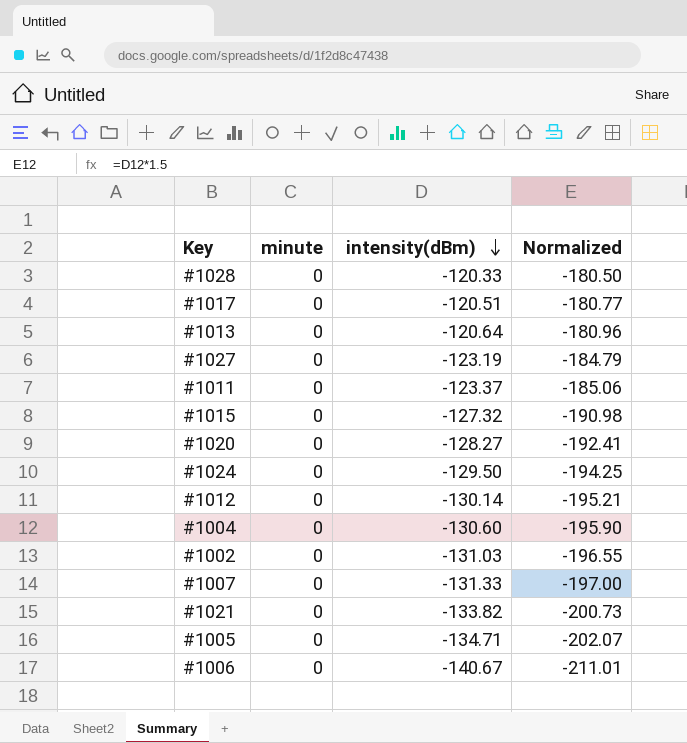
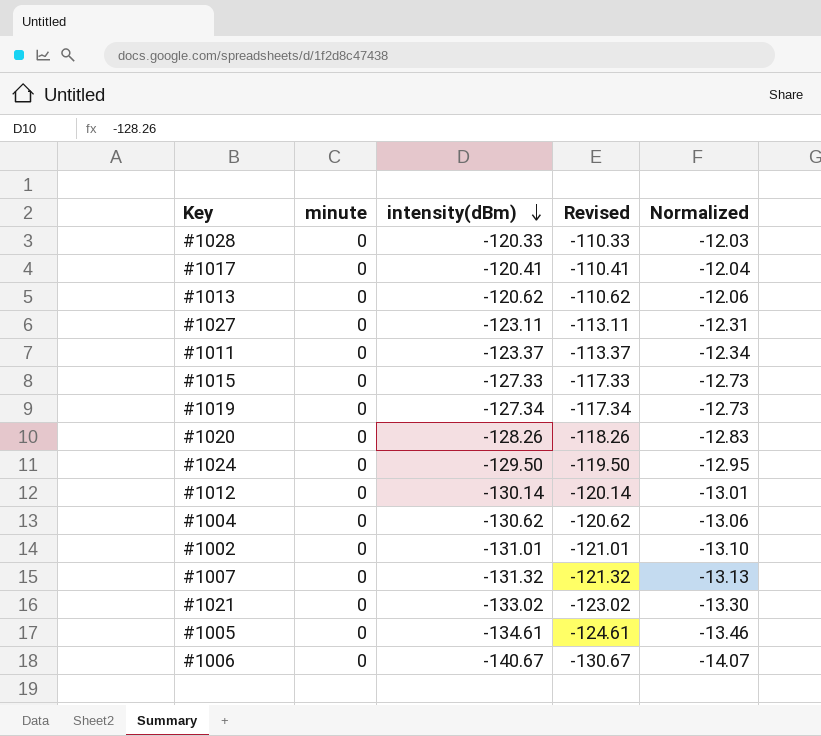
column Revised | formula: none -> [intensity(dBm)] + 10
column Normalized | formula: [intensity(dBm)] * 1.5 -> [intensity(dBm)] * 0.1
#1017 | intensity(dBm): -120.51 -> -120.41
#1013 | intensity(dBm): -120.64 -> -120.62
#1027 | intensity(dBm): -123.19 -> -123.11
#1015 | intensity(dBm): -127.32 -> -127.33
row #1019: none -> 0 | -127.34 | -117.34 | -12.73
#1020 | intensity(dBm): -128.27 -> -128.26
#1004 | intensity(dBm): -130.60 -> -130.62
#1002 | intensity(dBm): -131.03 -> -131.01
#1007 | intensity(dBm): -131.33 -> -131.32
#1021 | intensity(dBm): -133.82 -> -133.02
#1005 | intensity(dBm): -134.71 -> -134.61

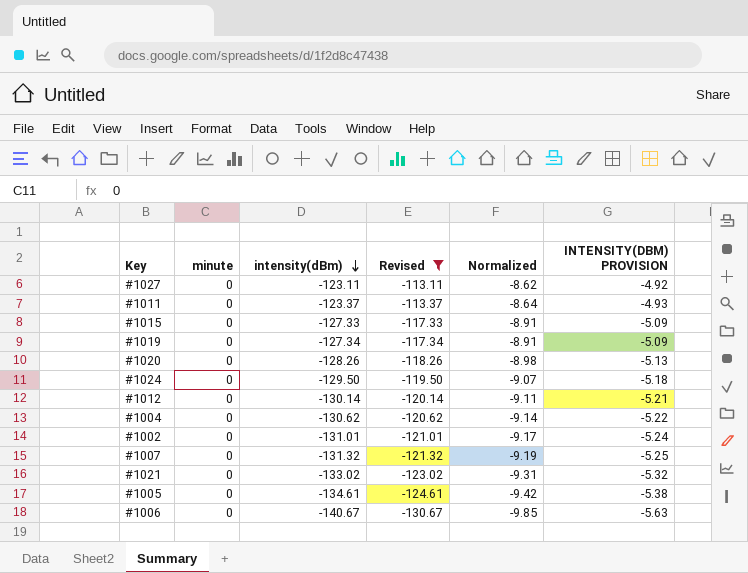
filter: none -> Revised <= -113.11
column Normalized | formula: [intensity(dBm)] * 0.1 -> [intensity(dBm)] * 0.07
column INTENSITY(DBM) PROVISION | formula: none -> [intensity(dBm)] * 0.04

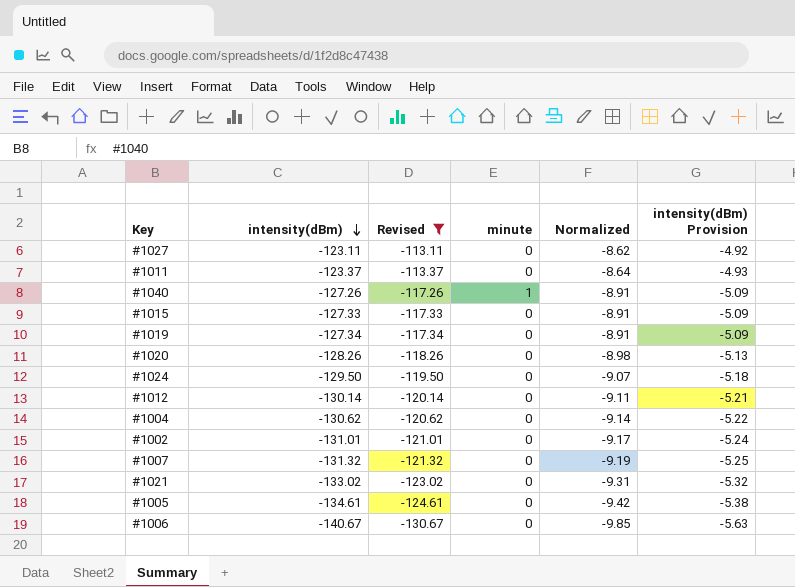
column minute | position: 2 -> 4
column name: INTENSITY(DBM) PROVISION -> intensity(dBm) Provision
row #1040: none -> -127.26 | -117.26 | 1 | -8.91 | -5.09

